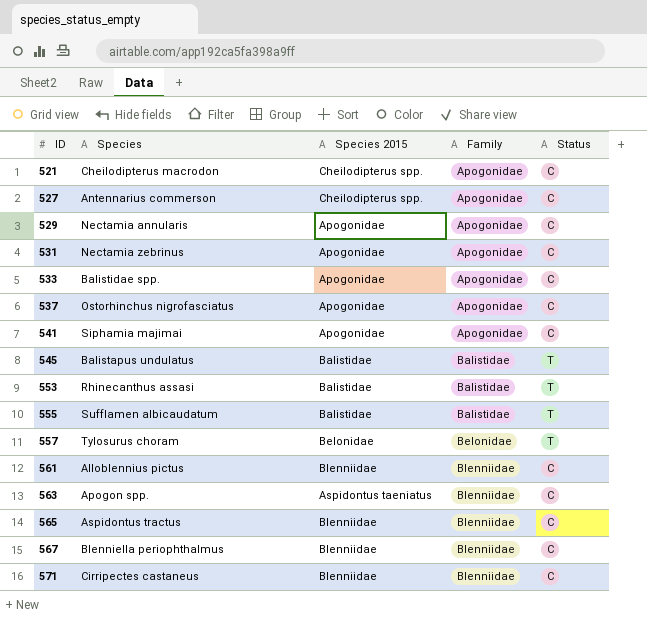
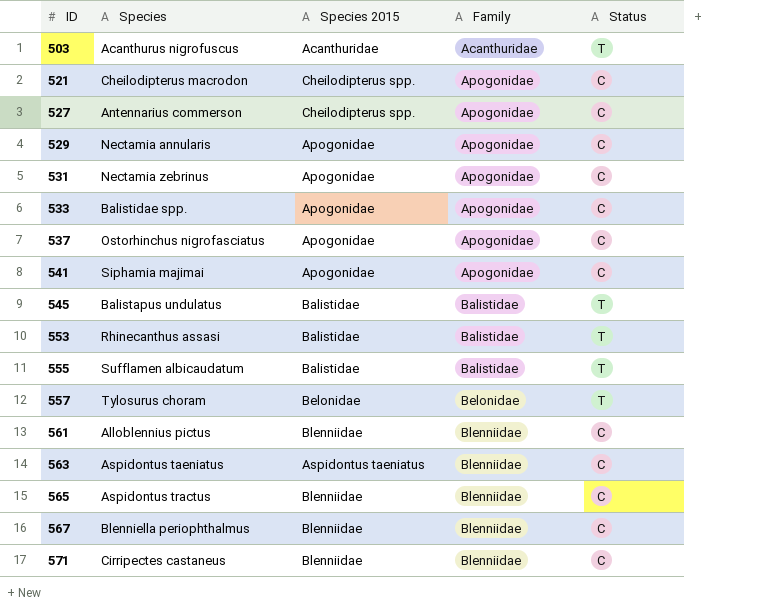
row 503: none -> Acanthurus nigrofuscus | Acanthuridae | Acanthuridae | T
563 | Species: Apogon spp. -> Aspidontus taeniatus

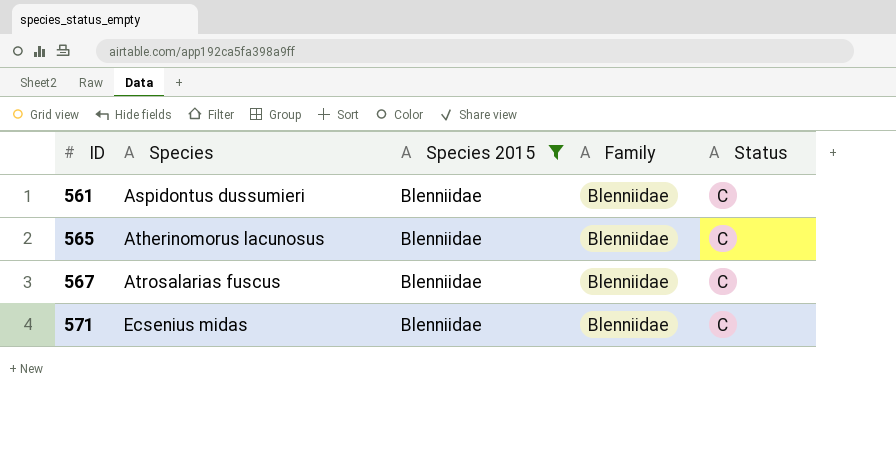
filter: none -> Species 2015 = Blenniidae
561 | Species: Alloblennius pictus -> Aspidontus dussumieri
565 | Species: Aspidontus tractus -> Atherinomorus lacunosus
567 | Species: Blenniella periophthalmus -> Atrosalarias fuscus
571 | Species: Cirripectes castaneus -> Ecsenius midas

